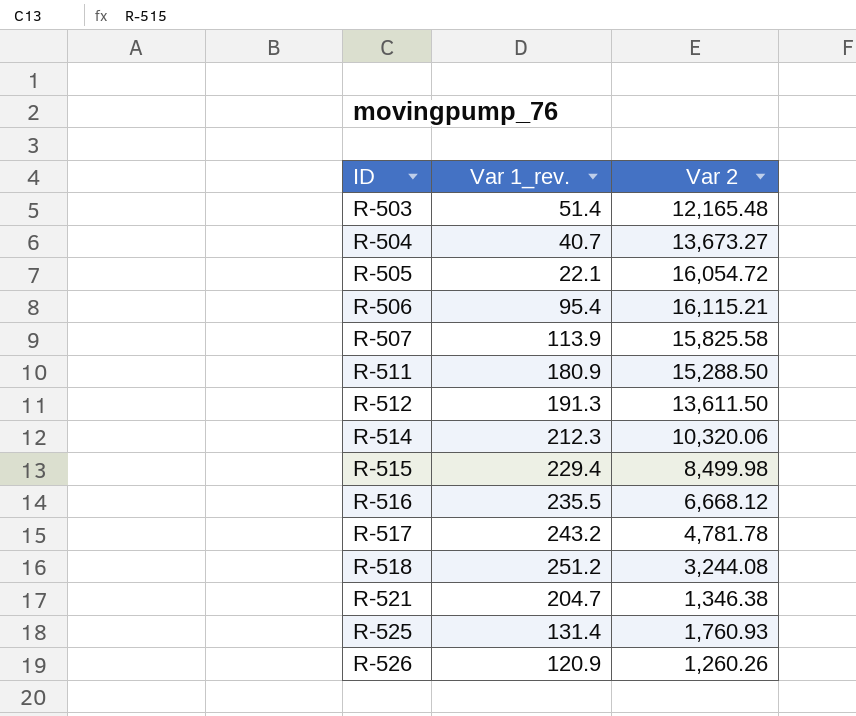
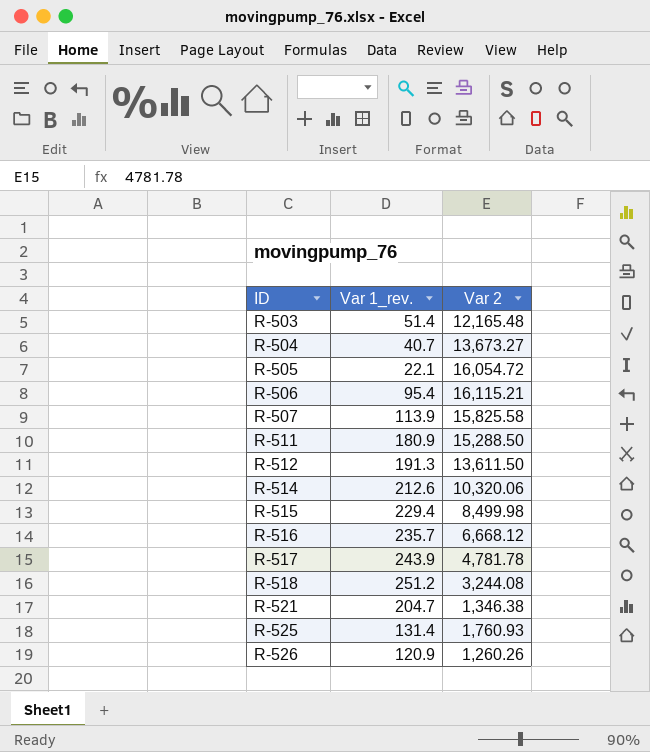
R-514 | Var 1_rev.: 212.3 -> 212.6
R-516 | Var 1_rev.: 235.5 -> 235.7
R-517 | Var 1_rev.: 243.2 -> 243.9

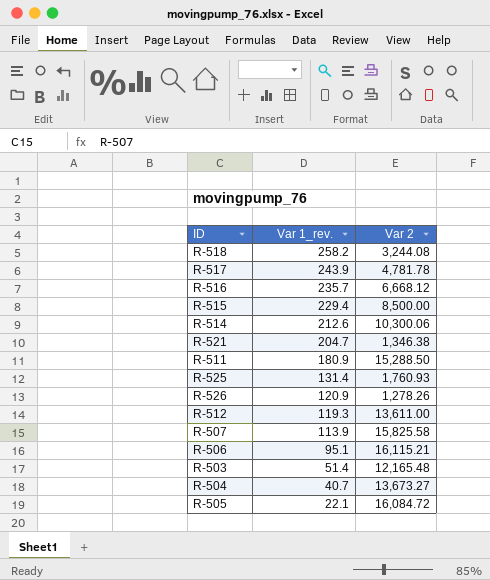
row order: ID ascending -> Var 1_rev. descending
R-518 | Var 1_rev.: 251.2 -> 258.2
R-515 | Var 2: 8,499.98 -> 8,500.00
R-514 | Var 2: 10,320.06 -> 10,300.06
R-526 | Var 2: 1,260.26 -> 1,278.26
R-512 | Var 1_rev.: 191.3 -> 119.3
R-512 | Var 2: 13,611.50 -> 13,611.00
R-506 | Var 1_rev.: 95.4 -> 95.1
R-505 | Var 2: 16,054.72 -> 16,084.72

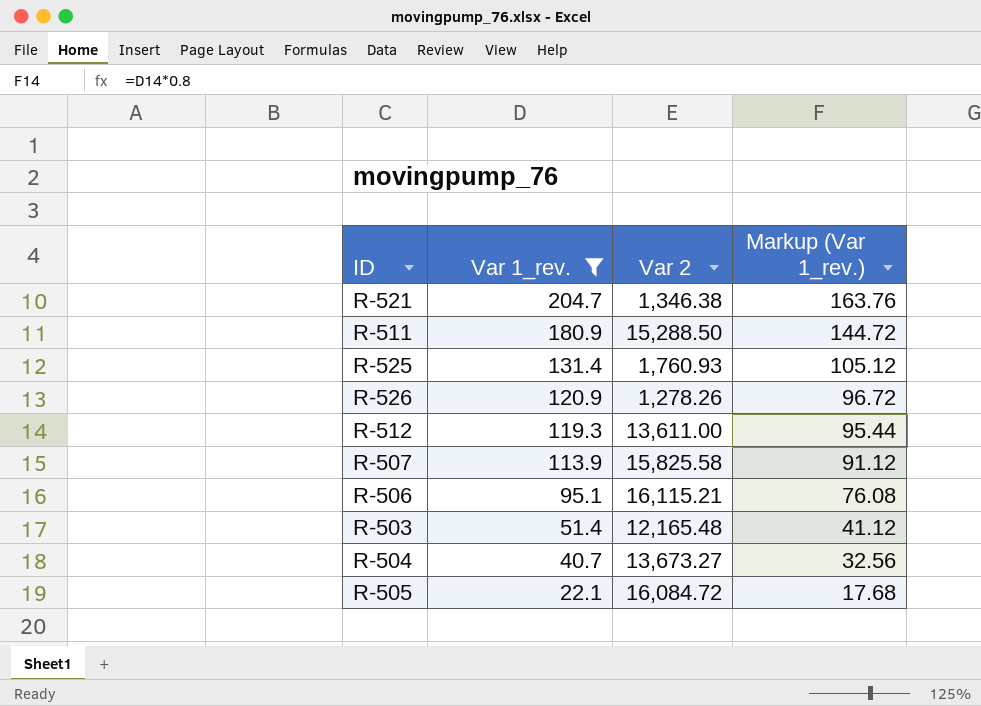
filter: none -> Var 1_rev. <= 204.7
column Markup (Var 1_rev.) | formula: none -> [Var 1_rev.] * 0.8

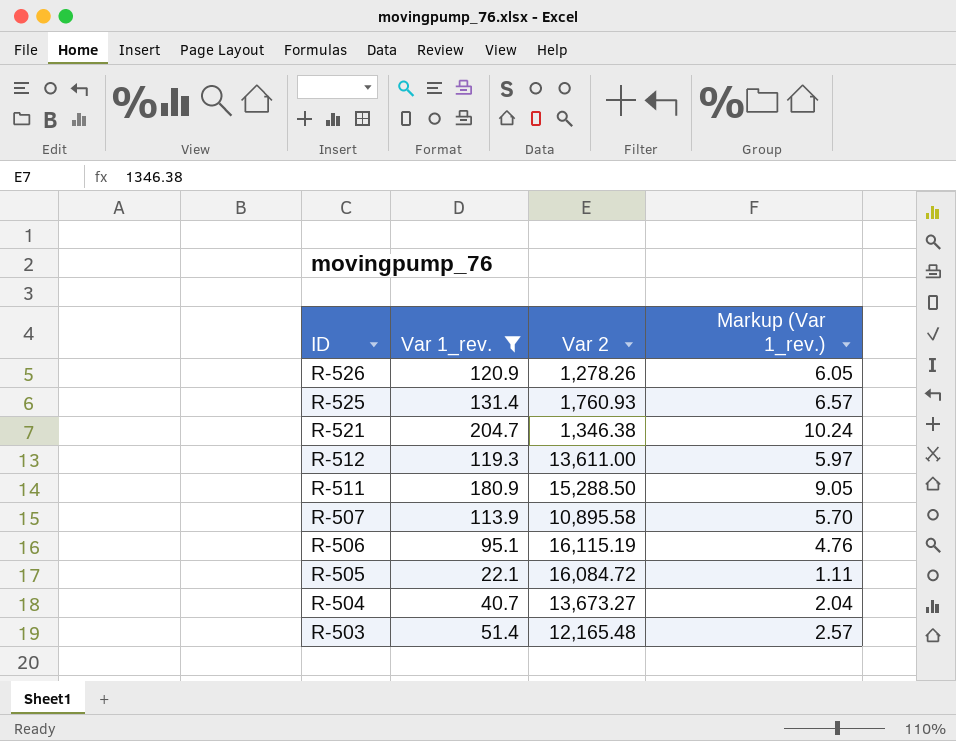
row order: Var 1_rev. descending -> ID descending
column Markup (Var 1_rev.) | formula: [Var 1_rev.] * 0.8 -> [Var 1_rev.] * 0.05
R-507 | Var 2: 15,825.58 -> 10,895.58
R-506 | Var 2: 16,115.21 -> 16,115.19

